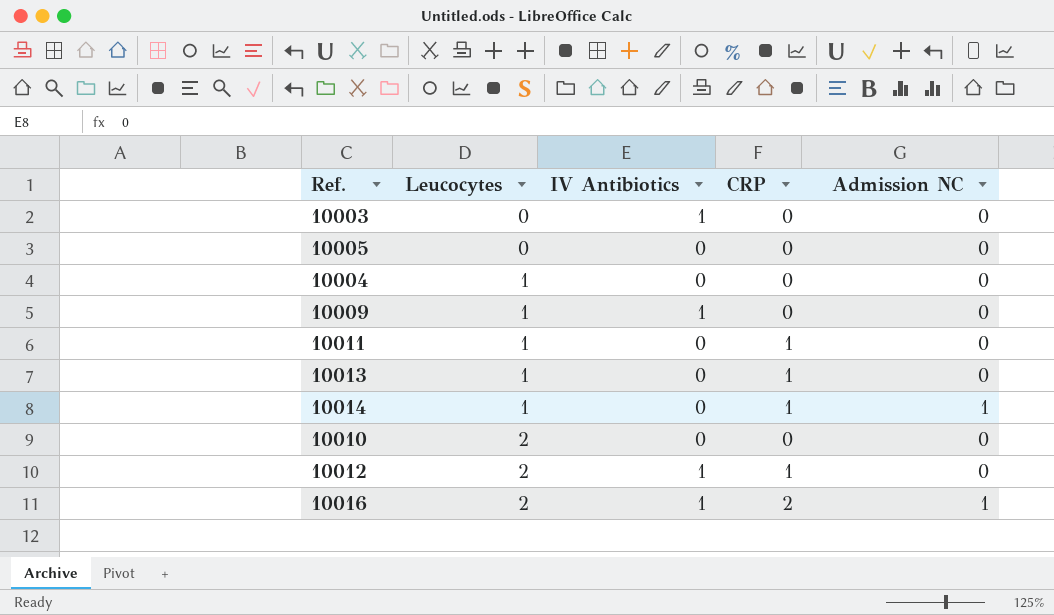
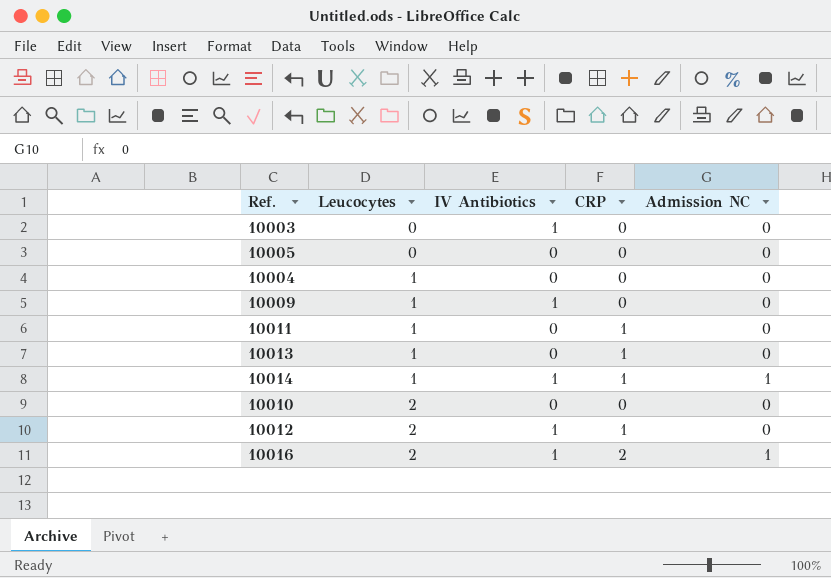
10014 | IV Antibiotics: 0 -> 1

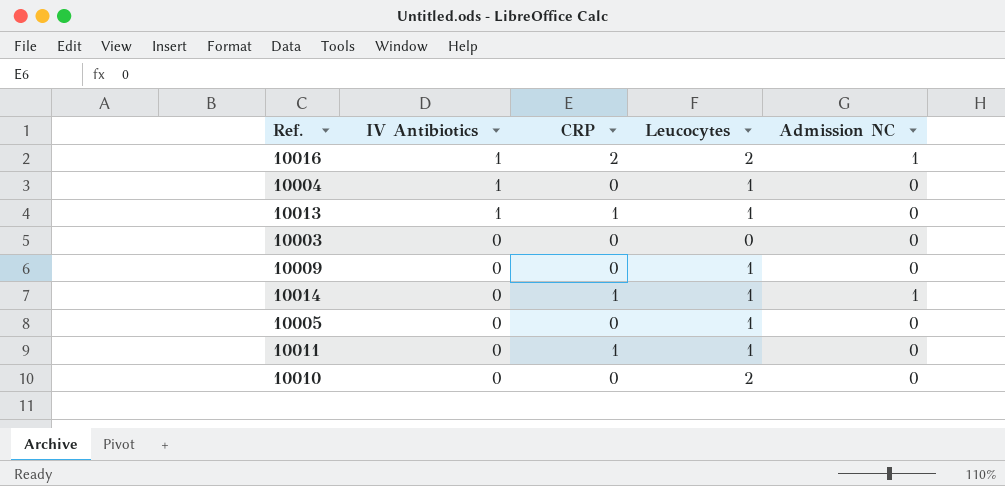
row order: Leucocytes ascending -> IV Antibiotics descending
column Leucocytes | position: 2 -> 4
row 10012: 2 | 1 | 1 | 0 -> none
10004 | IV Antibiotics: 0 -> 1
10013 | IV Antibiotics: 0 -> 1
10003 | IV Antibiotics: 1 -> 0
10009 | IV Antibiotics: 1 -> 0
10014 | IV Antibiotics: 1 -> 0
10005 | Leucocytes: 0 -> 1

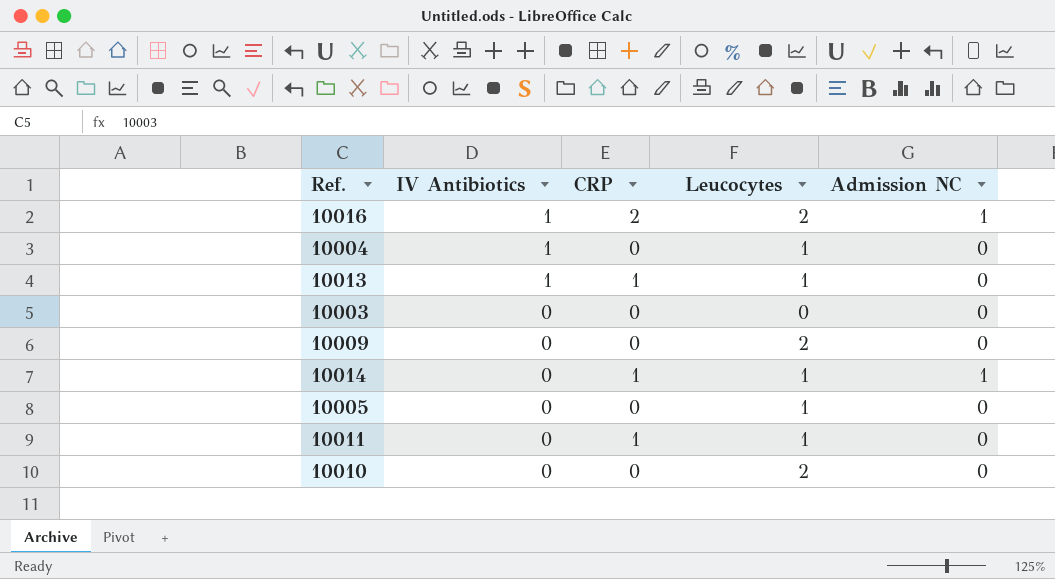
10009 | Leucocytes: 1 -> 2

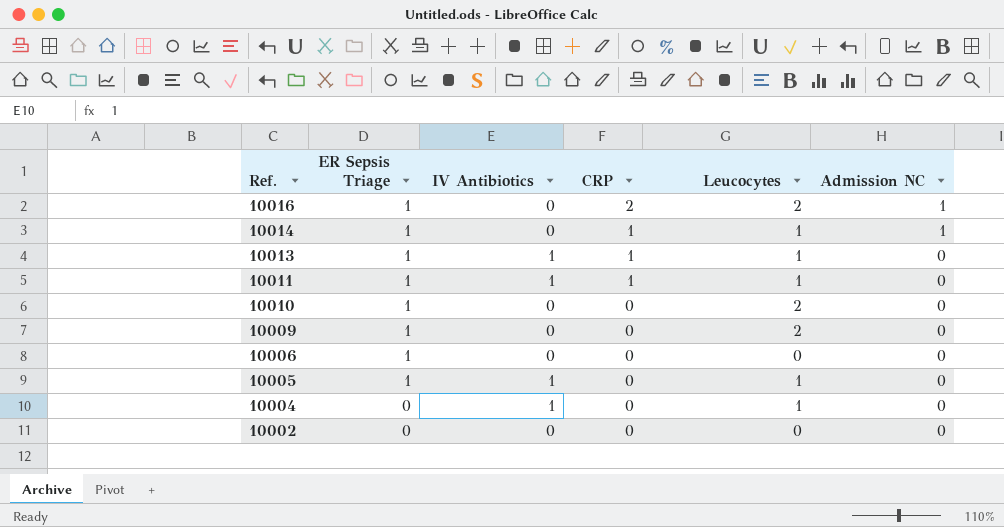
row order: IV Antibiotics descending -> Ref. descending
column ER Sepsis Triage | position: none -> 2
row 10003: 0 | 0 | 0 | 0 -> none
10016 | IV Antibiotics: 1 -> 0
10011 | IV Antibiotics: 0 -> 1
row 10006: none -> 1 | 0 | 0 | 0 | 0
10005 | IV Antibiotics: 0 -> 1
row 10002: none -> 0 | 0 | 0 | 0 | 0

